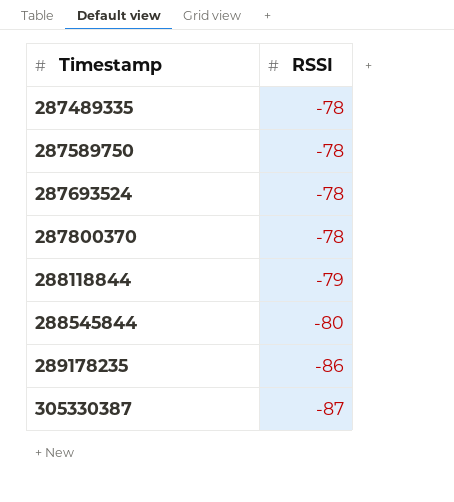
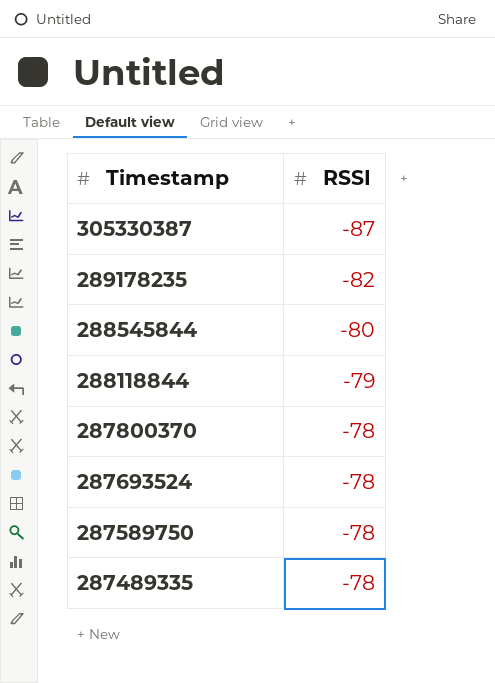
row order: Timestamp ascending -> Timestamp descending
289178235 | RSSI: -86 -> -82

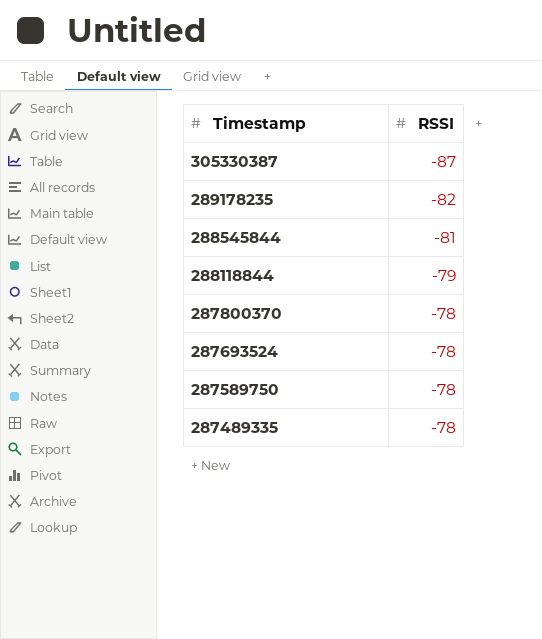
288545844 | RSSI: -80 -> -81

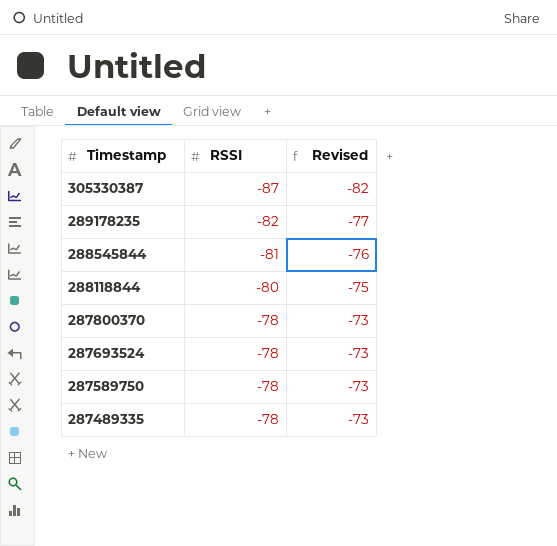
column Revised | formula: none -> [RSSI] + 5
288118844 | RSSI: -79 -> -80

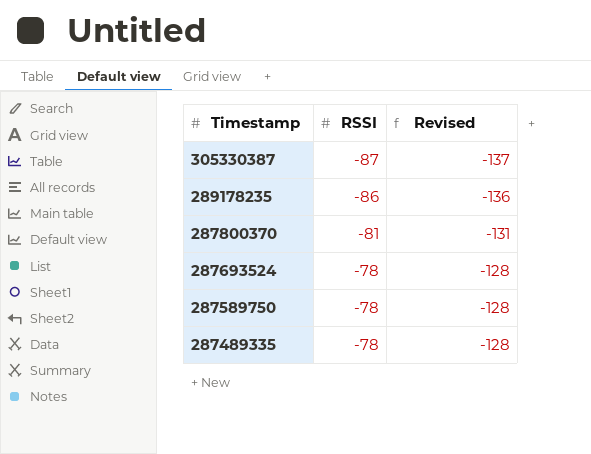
column Revised | formula: [RSSI] + 5 -> [RSSI] - 50
row 288545844: -81 | -76 -> none
row 288118844: -80 | -75 -> none
289178235 | RSSI: -82 -> -86
287800370 | RSSI: -78 -> -81

